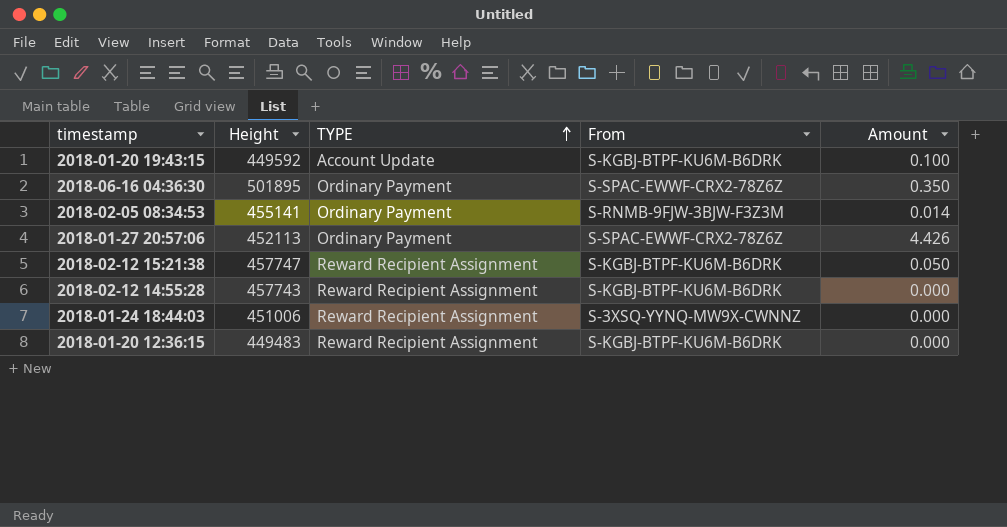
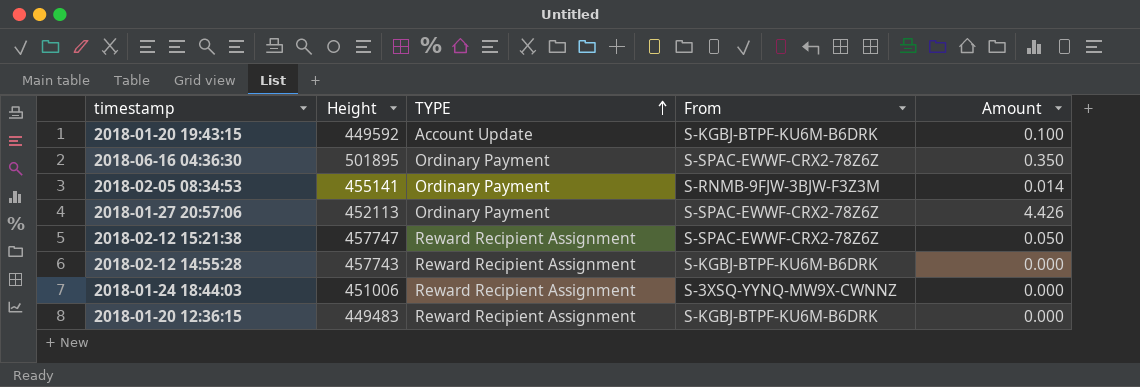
2018-02-12 15:21:38 | From: S-KGBJ-BTPF-KU6M-B6DRK -> S-SPAC-EWWF-CRX2-78Z6Z

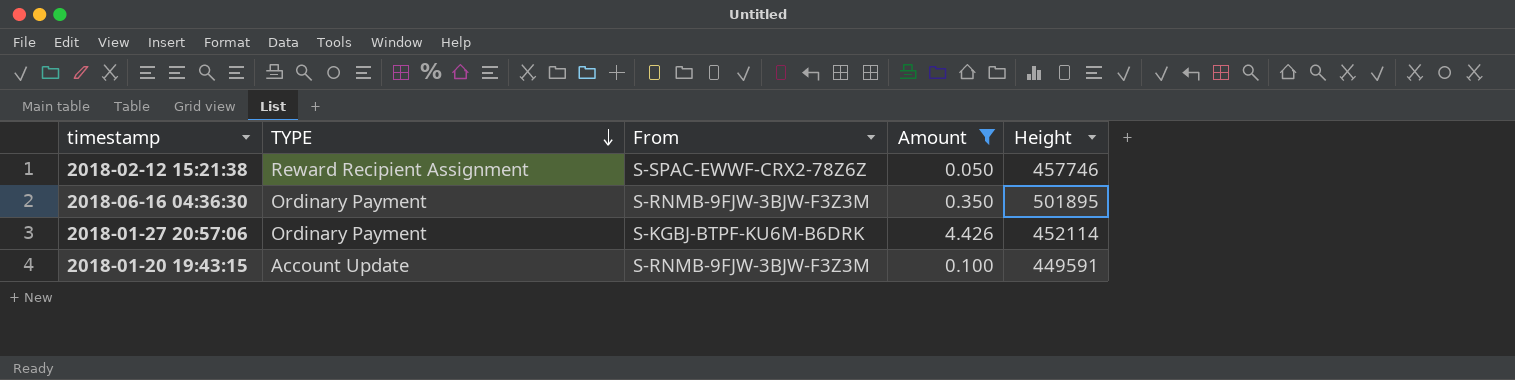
filter: none -> Amount >= 0.050
row order: TYPE ascending -> TYPE descending
column Height | position: 2 -> 5
2018-02-12 15:21:38 | Height: 457747 -> 457746
2018-06-16 04:36:30 | From: S-SPAC-EWWF-CRX2-78Z6Z -> S-RNMB-9FJW-3BJW-F3Z3M
2018-01-27 20:57:06 | From: S-SPAC-EWWF-CRX2-78Z6Z -> S-KGBJ-BTPF-KU6M-B6DRK
2018-01-27 20:57:06 | Height: 452113 -> 452114
2018-01-20 19:43:15 | From: S-KGBJ-BTPF-KU6M-B6DRK -> S-RNMB-9FJW-3BJW-F3Z3M
2018-01-20 19:43:15 | Height: 449592 -> 449591

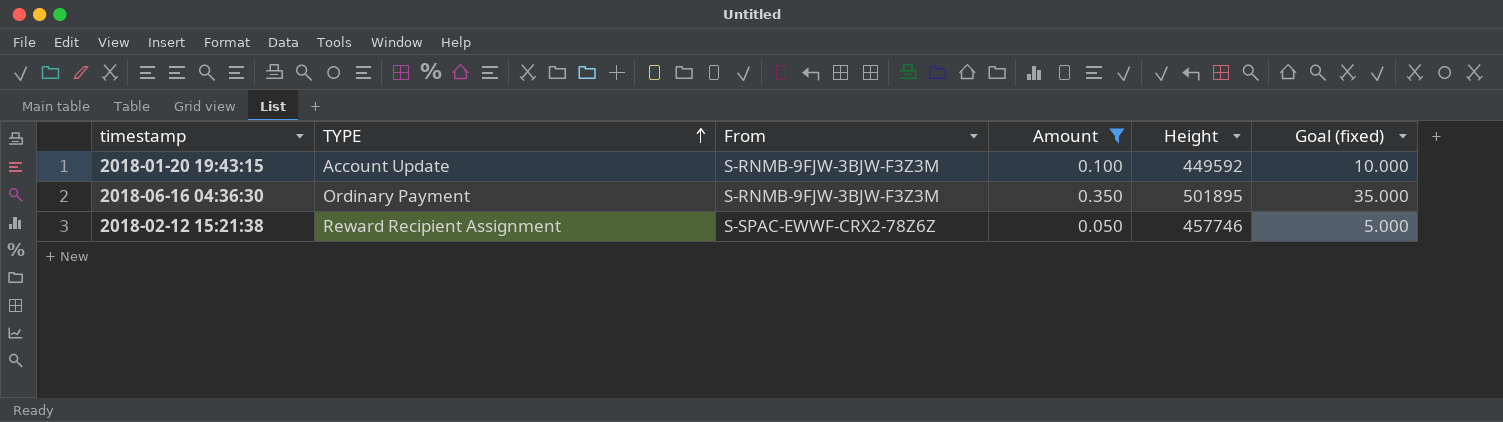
row order: TYPE descending -> TYPE ascending
column Goal (fixed) | formula: none -> [Amount] * 100
row 2018-01-27 20:57:06: Ordinary Payment | S-KGBJ-BTPF-KU6M-B6DRK | 4.426 | 452114 -> none
2018-01-20 19:43:15 | Height: 449591 -> 449592

